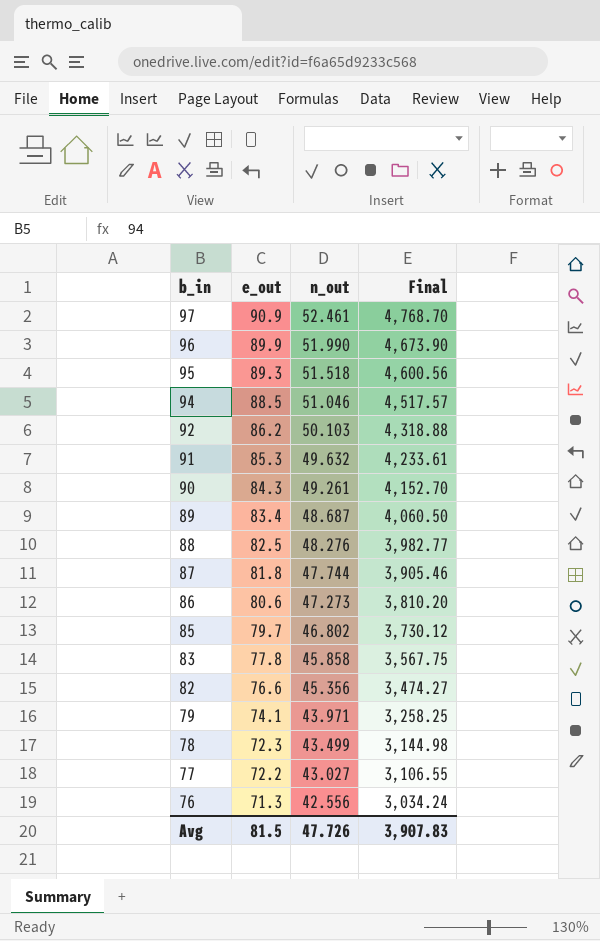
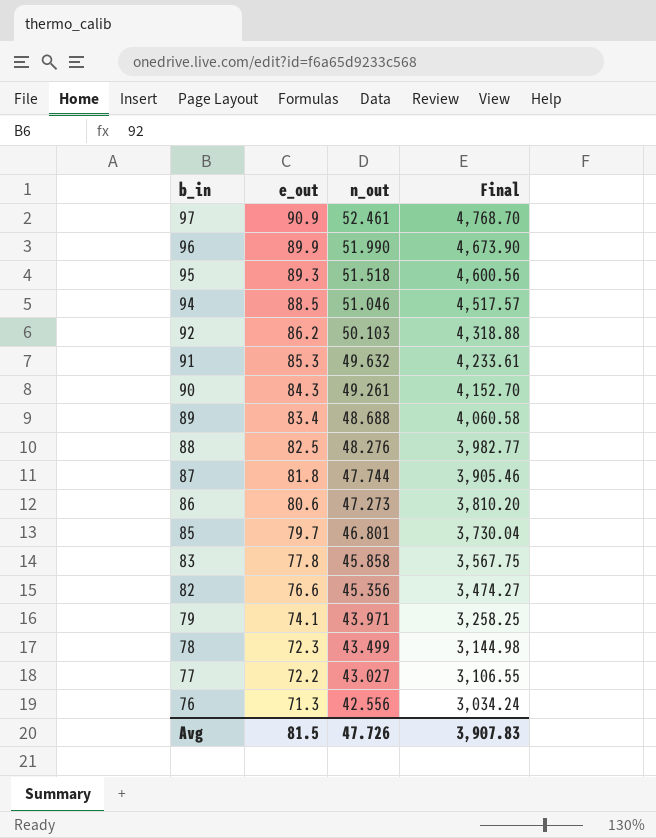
89 | n_out: 48.687 -> 48.688
89 | Final: 4,060.50 -> 4,060.58
85 | n_out: 46.802 -> 46.801
85 | Final: 3,730.12 -> 3,730.04

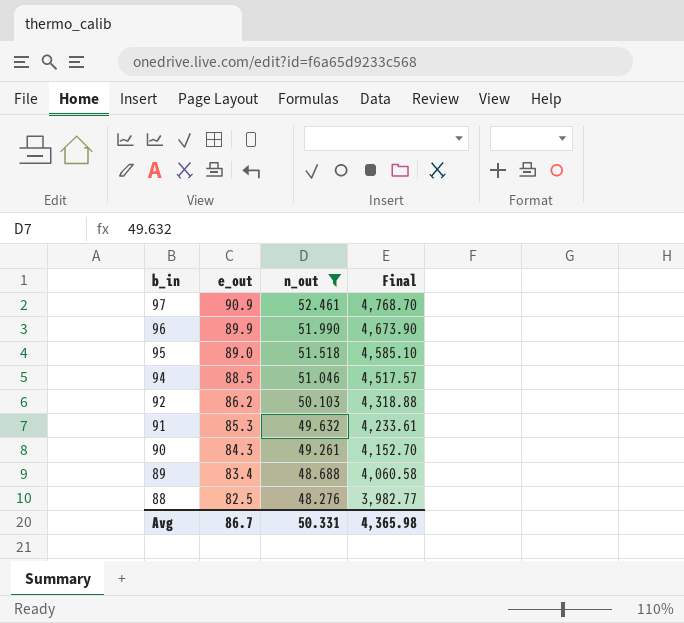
filter: none -> n_out >= 48.276
95 | e_out: 89.3 -> 89.0
95 | Final: 4,600.56 -> 4,585.10
Avg | e_out: 81.5 -> 86.7
Avg | n_out: 47.726 -> 50.331
Avg | Final: 3,907.83 -> 4,365.98

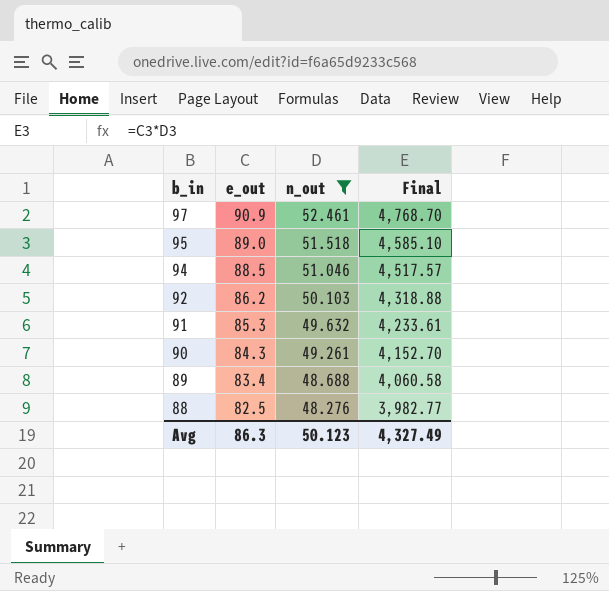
row 96: 89.9 | 51.990 | 4,673.90 -> none
Avg | e_out: 86.7 -> 86.3
Avg | n_out: 50.331 -> 50.123
Avg | Final: 4,365.98 -> 4,327.49

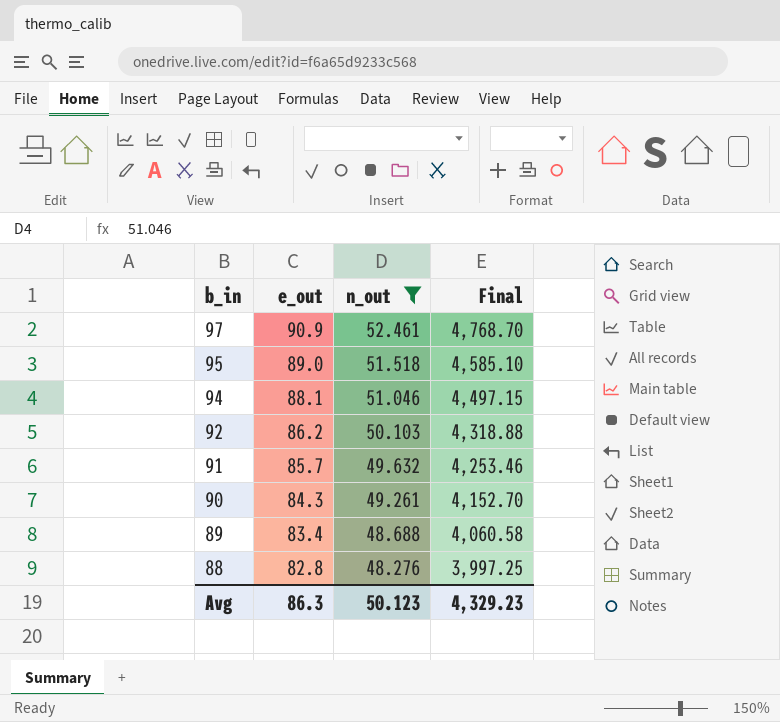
94 | e_out: 88.5 -> 88.1
94 | Final: 4,517.57 -> 4,497.15
91 | e_out: 85.3 -> 85.7
91 | Final: 4,233.61 -> 4,253.46
88 | e_out: 82.5 -> 82.8
88 | Final: 3,982.77 -> 3,997.25
Avg | Final: 4,327.49 -> 4,329.23

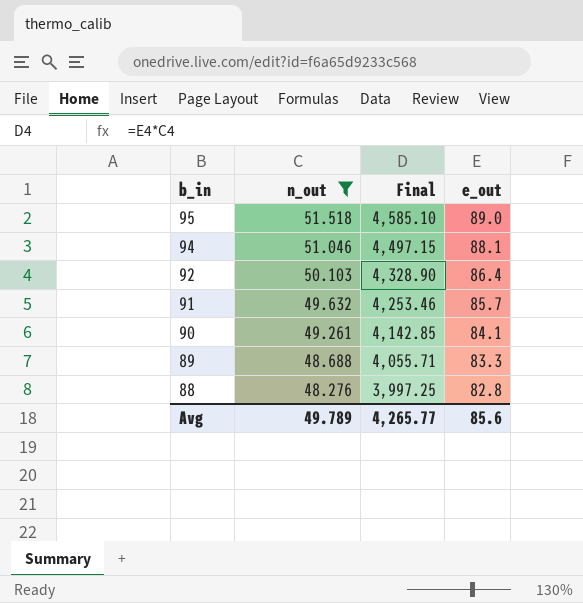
column e_out | position: 2 -> 4
row 97: 90.9 | 52.461 | 4,768.70 -> none
92 | Final: 4,318.88 -> 4,328.90
92 | e_out: 86.2 -> 86.4
90 | Final: 4,152.70 -> 4,142.85
90 | e_out: 84.3 -> 84.1
89 | Final: 4,060.58 -> 4,055.71
89 | e_out: 83.4 -> 83.3
Avg | n_out: 50.123 -> 49.789
Avg | Final: 4,329.23 -> 4,265.77
Avg | e_out: 86.3 -> 85.6

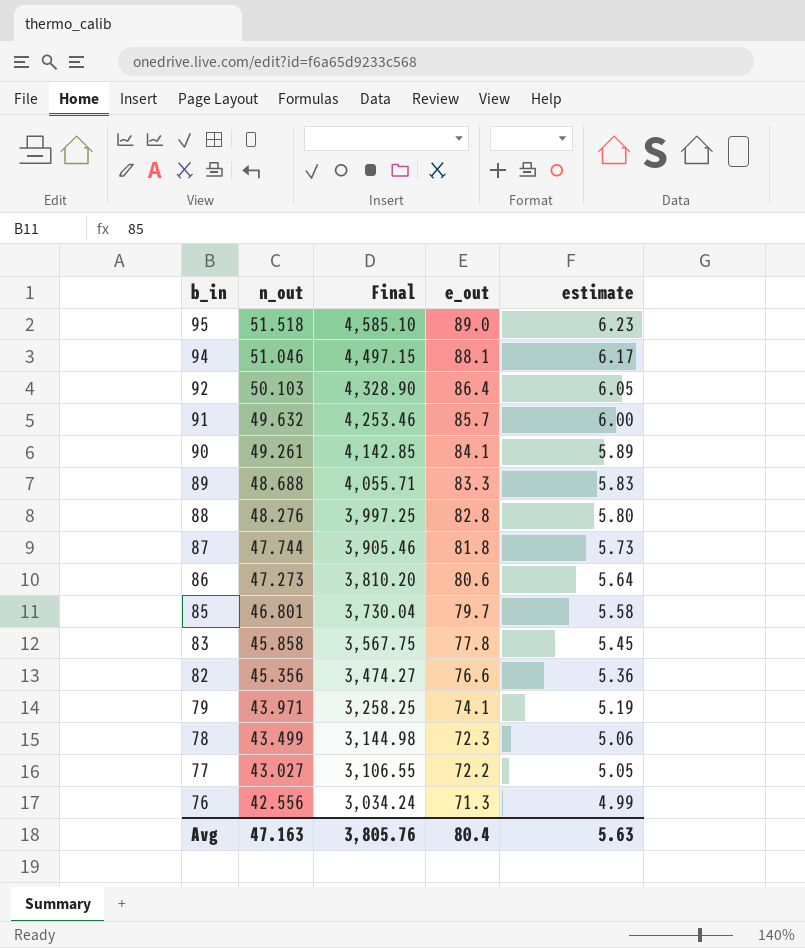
filter: n_out >= 48.276 -> none
column estimate | formula: none -> [e_out] * 0.07
Avg | n_out: 49.789 -> 47.163
Avg | Final: 4,265.77 -> 3,805.76
Avg | e_out: 85.6 -> 80.4

